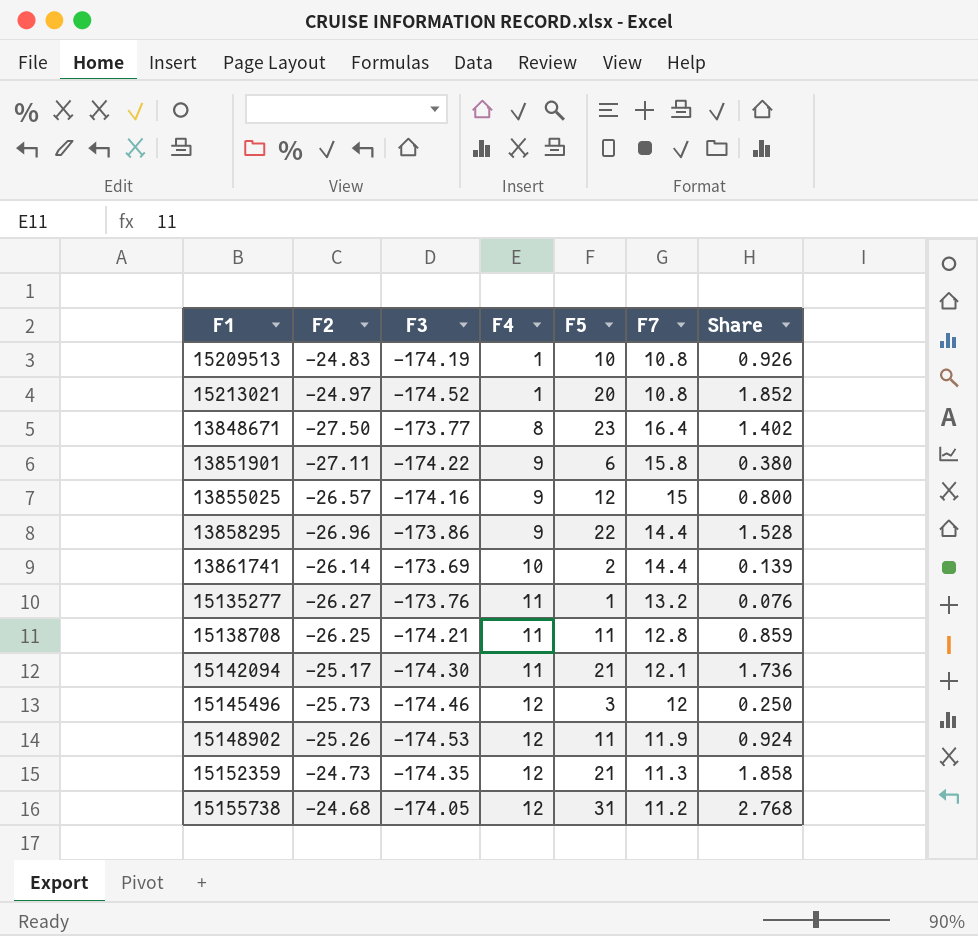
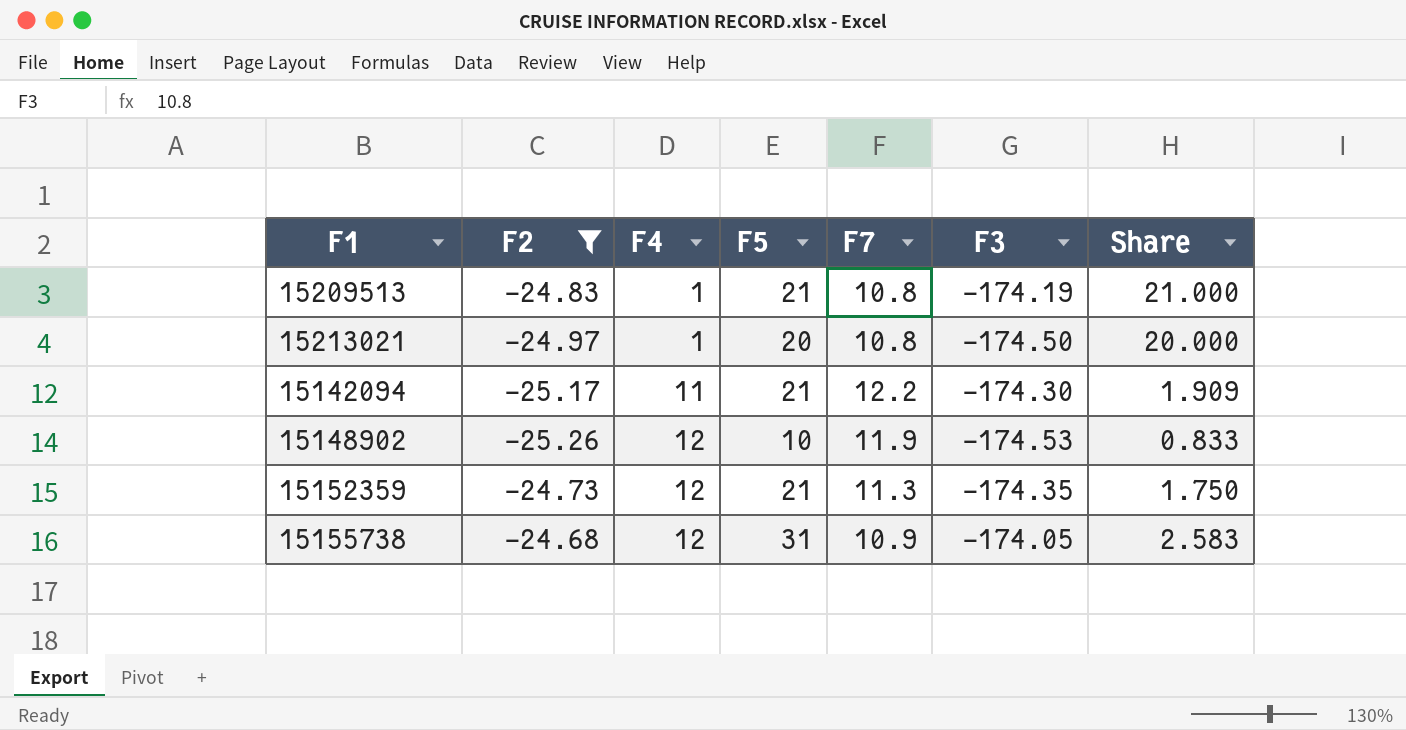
filter: none -> F2 >= -25.26
column F3 | position: 3 -> 6
column Share | formula: [F5] / [F7] -> [F5] / [F4]
15209513 | F5: 10 -> 21
15213021 | F3: -174.52 -> -174.50
15142094 | F7: 12.1 -> 12.2
15148902 | F5: 11 -> 10
15155738 | F7: 11.2 -> 10.9

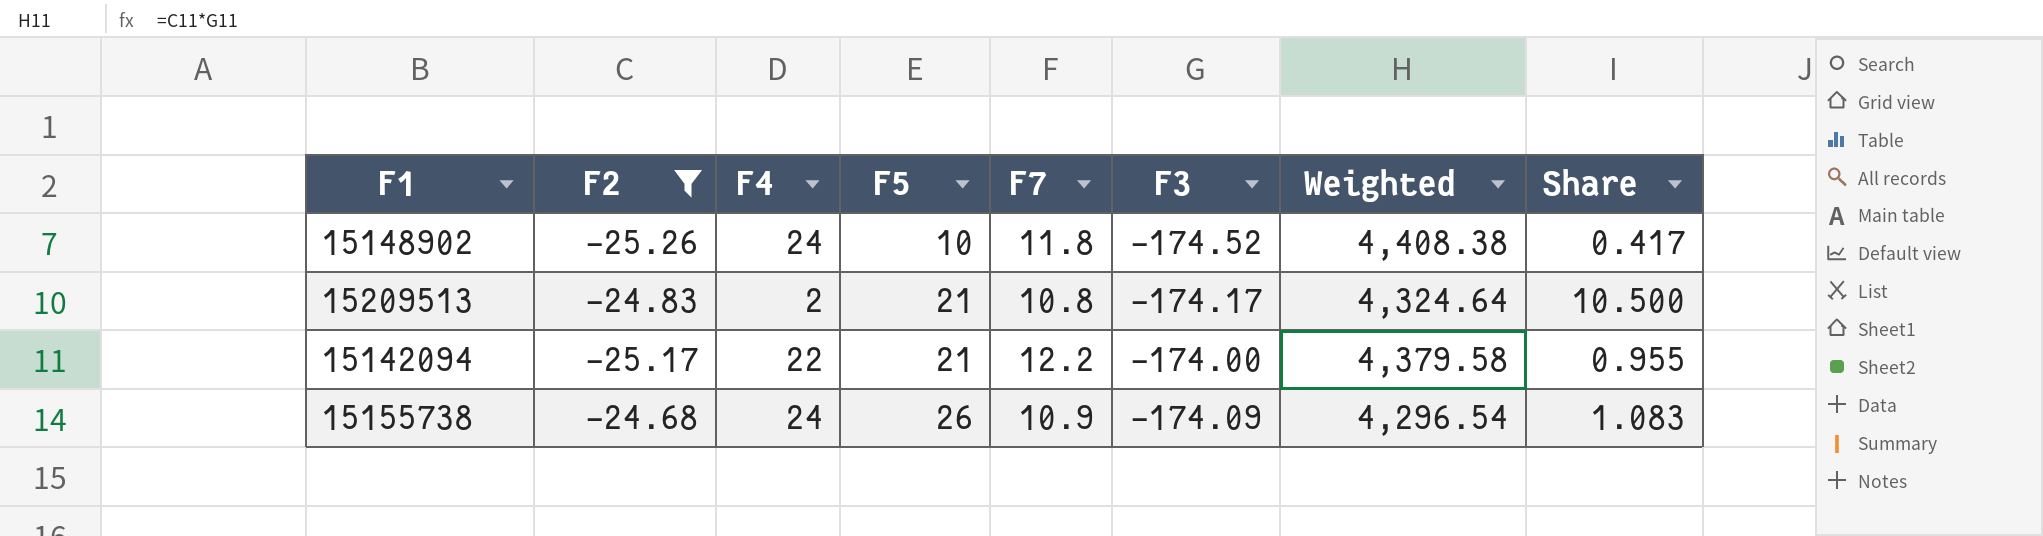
row order: F4 ascending -> F5 ascending
column Weighted | formula: none -> [F2] * [F3]
row 15213021: -24.97 | 1 | 20 | 10.8 | -174.50 | 20.000 -> none
row 15152359: -24.73 | 12 | 21 | 11.3 | -174.35 | 1.750 -> none
15148902 | F4: 12 -> 24
15148902 | F7: 11.9 -> 11.8
15148902 | F3: -174.53 -> -174.52
15148902 | Share: 0.833 -> 0.417
15209513 | F4: 1 -> 2
15209513 | F3: -174.19 -> -174.17
15209513 | Share: 21.000 -> 10.500
15142094 | F4: 11 -> 22
15142094 | F3: -174.30 -> -174.00
15142094 | Share: 1.909 -> 0.955
15155738 | F4: 12 -> 24
15155738 | F5: 31 -> 26
15155738 | F3: -174.05 -> -174.09
15155738 | Share: 2.583 -> 1.083

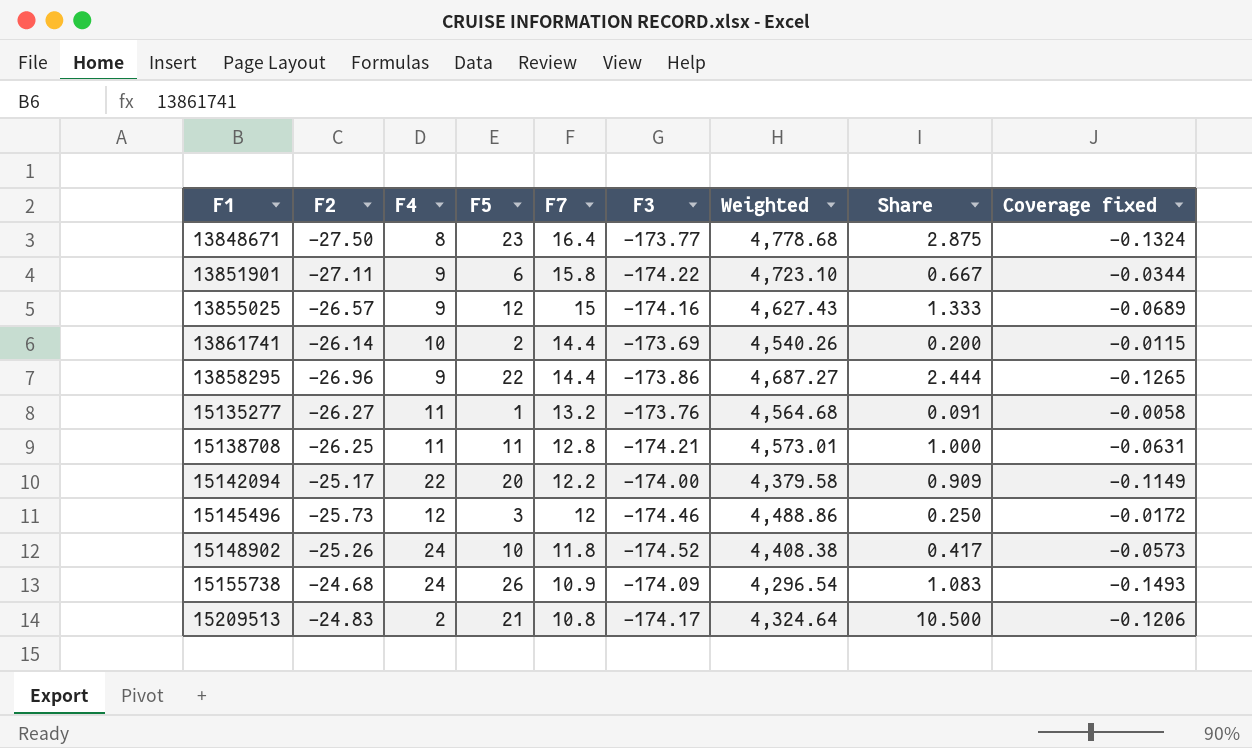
filter: F2 >= -25.26 -> none
row order: F5 ascending -> F7 descending
column Coverage fixed | formula: none -> [F5] / [F3]
15142094 | F5: 21 -> 20
15142094 | Share: 0.955 -> 0.909

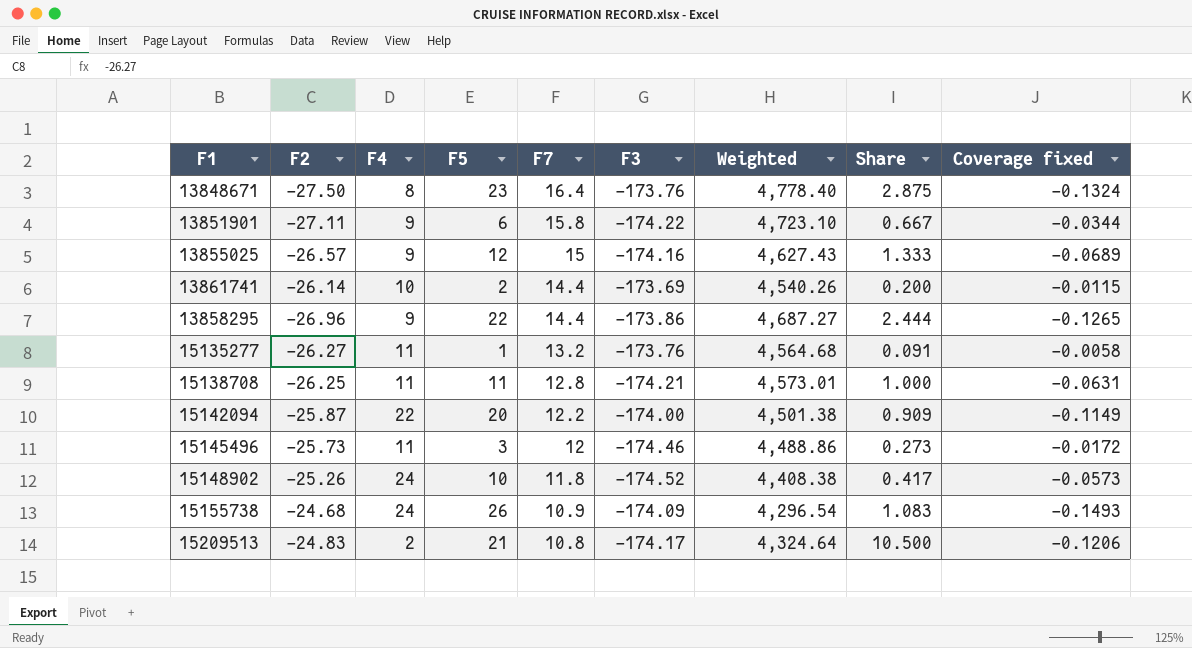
13848671 | F3: -173.77 -> -173.76
13848671 | Weighted: 4,778.68 -> 4,778.40
15142094 | F2: -25.17 -> -25.87
15142094 | Weighted: 4,379.58 -> 4,501.38
15145496 | F4: 12 -> 11
15145496 | Share: 0.250 -> 0.273

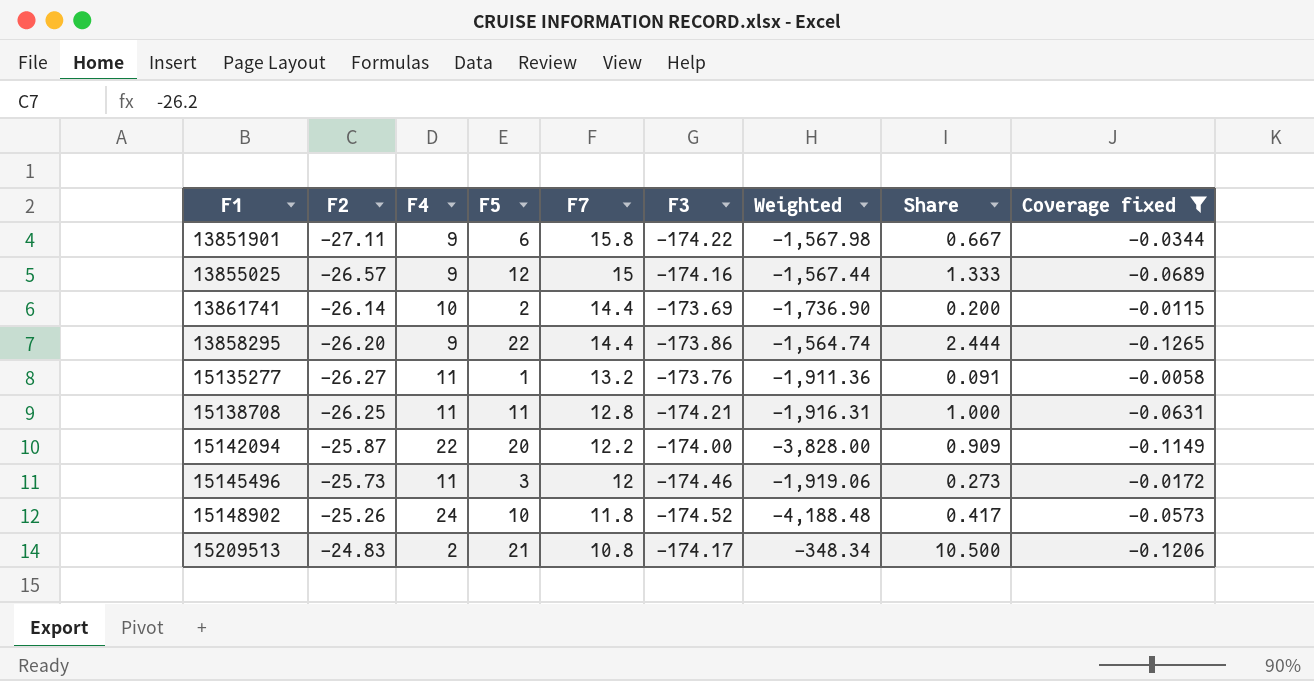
filter: none -> Coverage fixed >= -0.1265
column Weighted | formula: [F2] * [F3] -> [F4] * [F3]
13858295 | F2: -26.96 -> -26.20

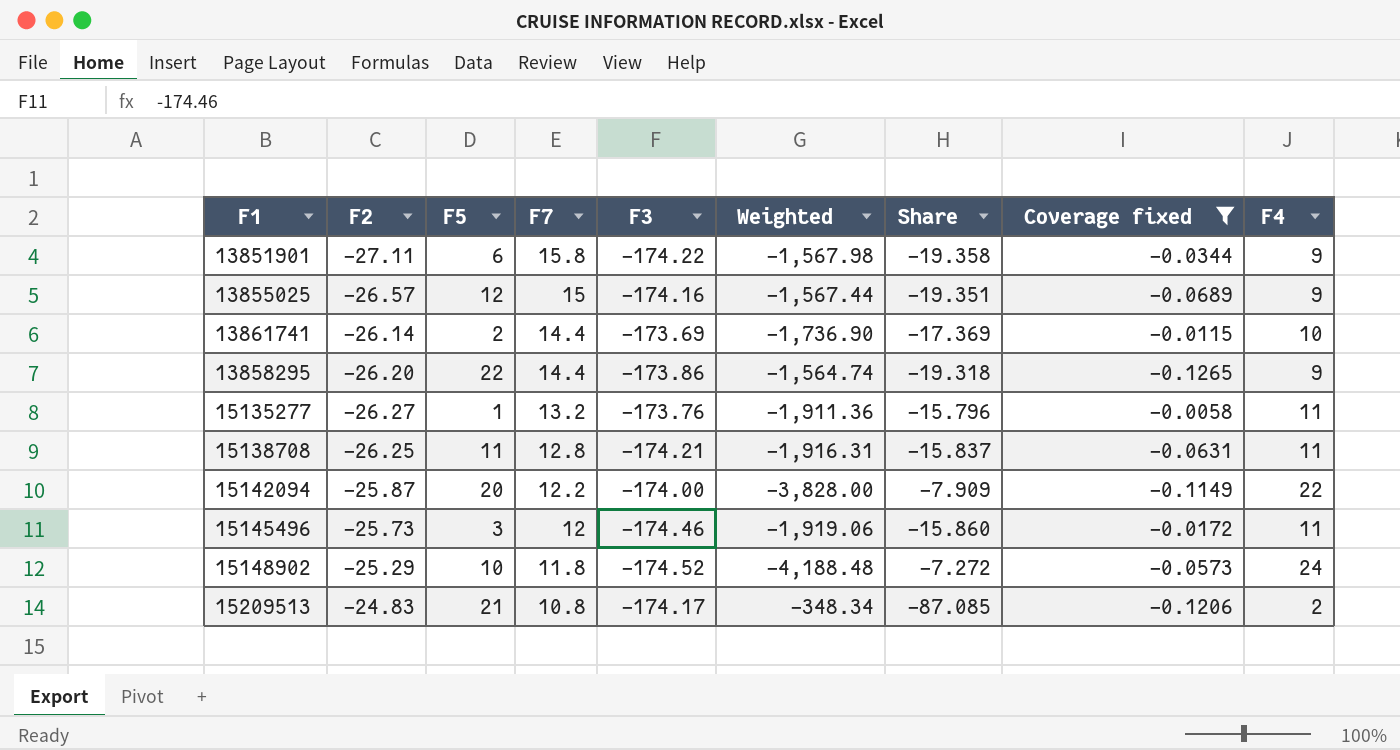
column Share | formula: [F5] / [F4] -> [F3] / [F4]
column F4 | position: 3 -> 9
15148902 | F2: -25.26 -> -25.29

